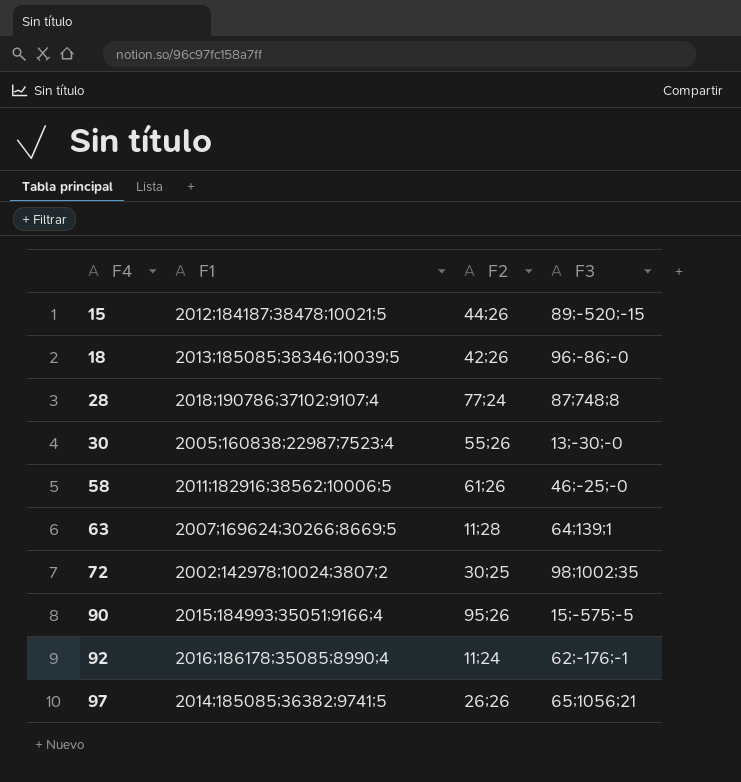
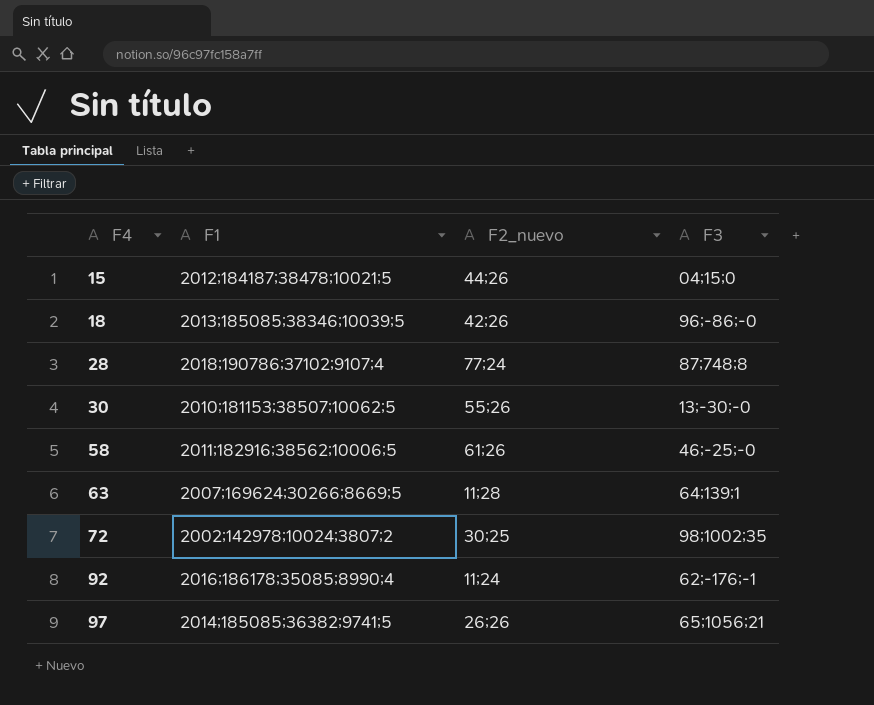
column name: F2 -> F2_nuevo
row 90: 2015;184993;35051;9166;4 | 95;26 | 15;-575;-5 -> none
15 | F3: 89;-520;-15 -> 04;15;0
30 | F1: 2005;160838;22987;7523;4 -> 2010;181153;38507;10062;5

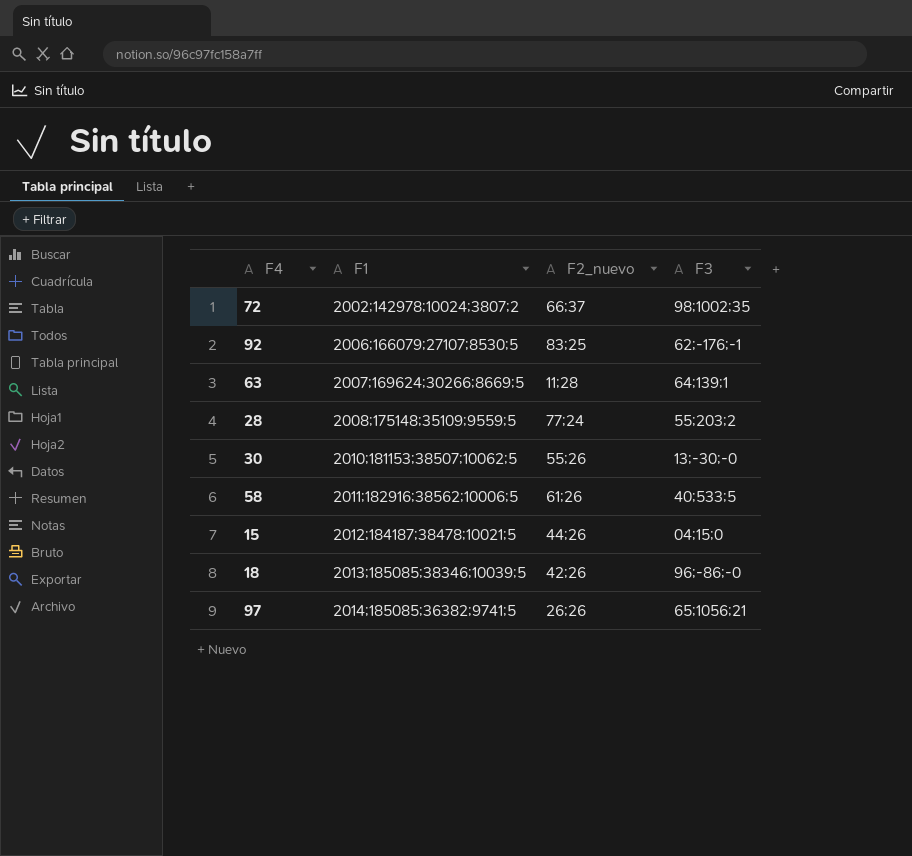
row order: F4 ascending -> F1 ascending
72 | F2_nuevo: 30;25 -> 66;37
92 | F1: 2016;186178;35085;8990;4 -> 2006;166079;27107;8530;5
92 | F2_nuevo: 11;24 -> 83;25
28 | F1: 2018;190786;37102;9107;4 -> 2008;175148;35109;9559;5
28 | F3: 87;748;8 -> 55;203;2
58 | F3: 46;-25;-0 -> 40;533;5

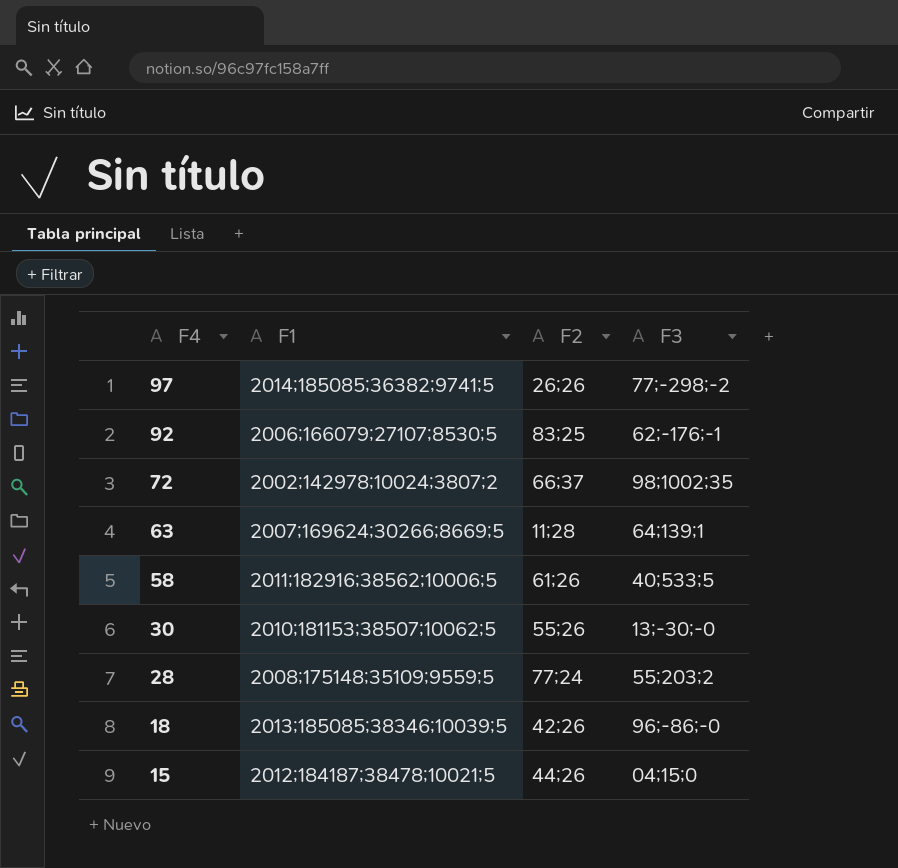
row order: F1 ascending -> F4 descending
column name: F2_nuevo -> F2
97 | F3: 65;1056;21 -> 77;-298;-2

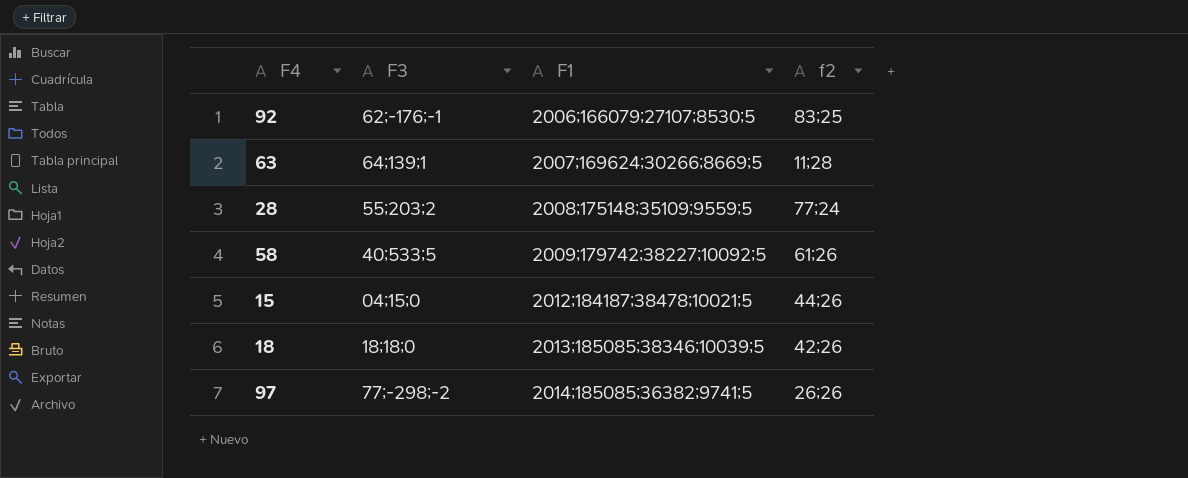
row order: F4 descending -> F1 ascending
column F3 | position: 4 -> 2
column name: F2 -> f2
row 72: 2002;142978;10024;3807;2 | 66;37 | 98;1002;35 -> none
row 30: 2010;181153;38507;10062;5 | 55;26 | 13;-30;-0 -> none
58 | F1: 2011;182916;38562;10006;5 -> 2009;179742;38227;10092;5
18 | F3: 96;-86;-0 -> 18;18;0

